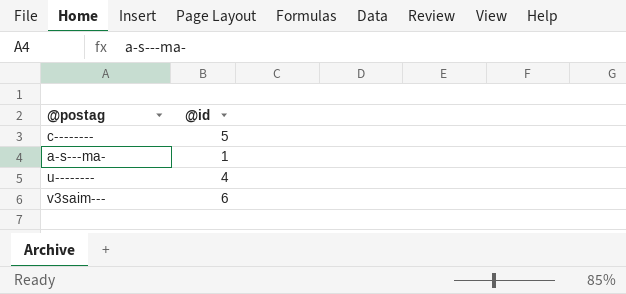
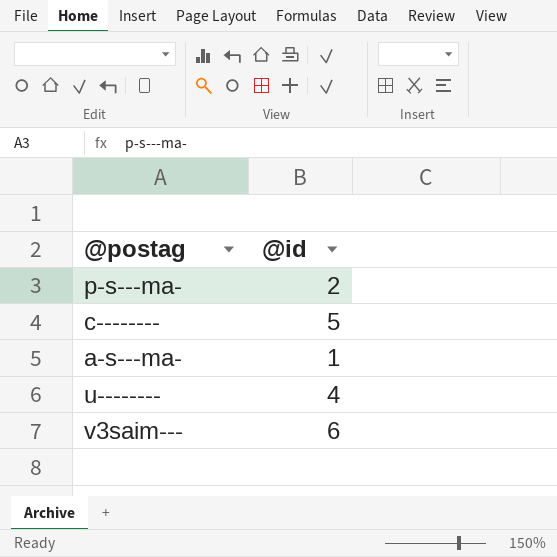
row p-s---ma-: none -> 2

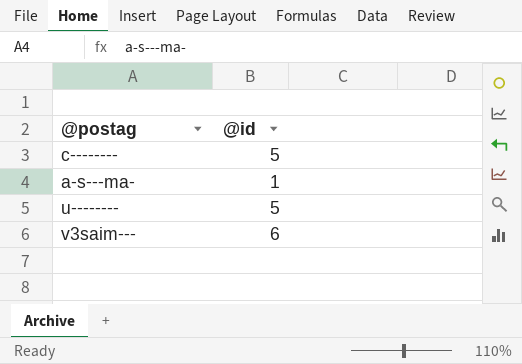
row p-s---ma-: 2 -> none
u-------- | @id: 4 -> 5

